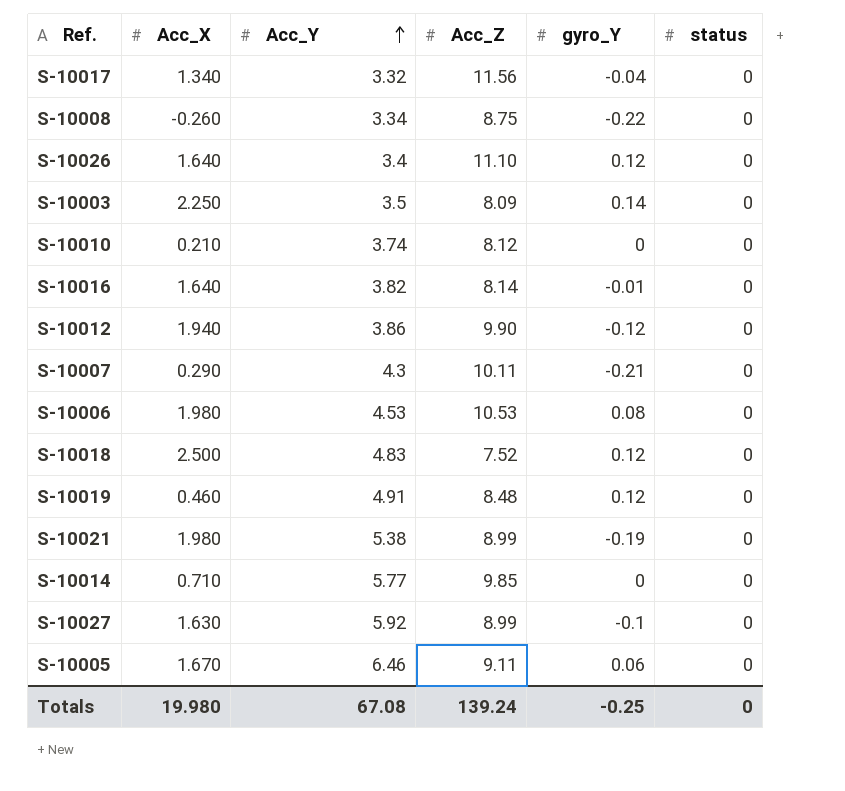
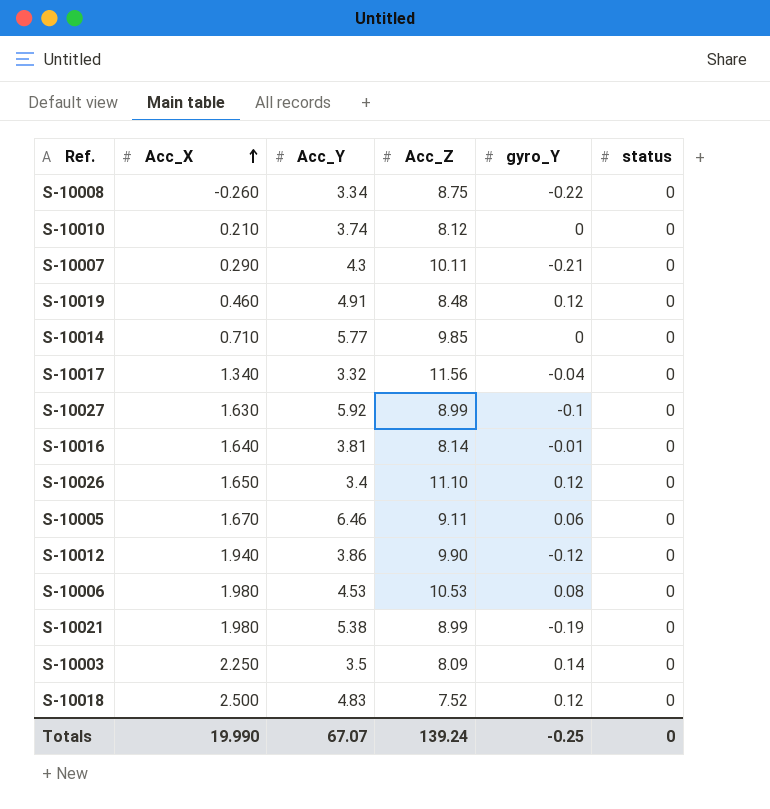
row order: Acc_Y ascending -> Acc_X ascending
S-10016 | Acc_Y: 3.82 -> 3.81
S-10026 | Acc_X: 1.640 -> 1.650
Totals | Acc_X: 19.980 -> 19.990
Totals | Acc_Y: 67.08 -> 67.07

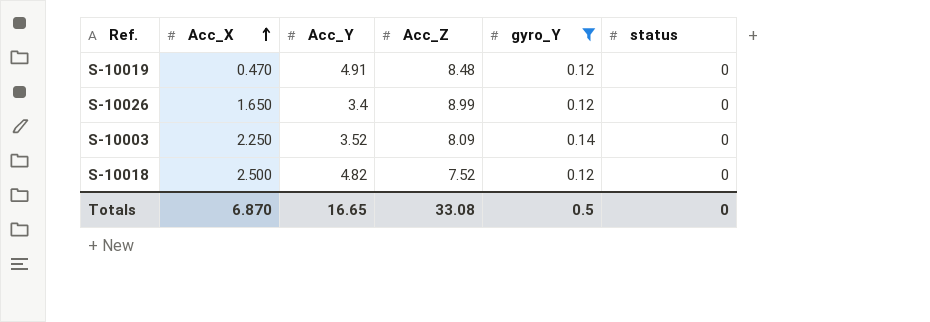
filter: none -> gyro_Y >= 0.12
S-10019 | Acc_X: 0.460 -> 0.470
S-10026 | Acc_Z: 11.10 -> 8.99
S-10003 | Acc_Y: 3.5 -> 3.52
S-10018 | Acc_Y: 4.83 -> 4.82
Totals | Acc_X: 19.990 -> 6.870
Totals | Acc_Y: 67.07 -> 16.65
Totals | Acc_Z: 139.24 -> 33.08
Totals | gyro_Y: -0.25 -> 0.5

